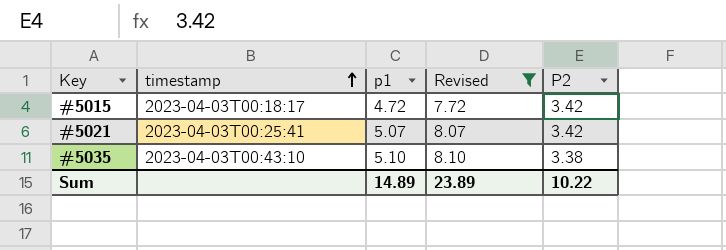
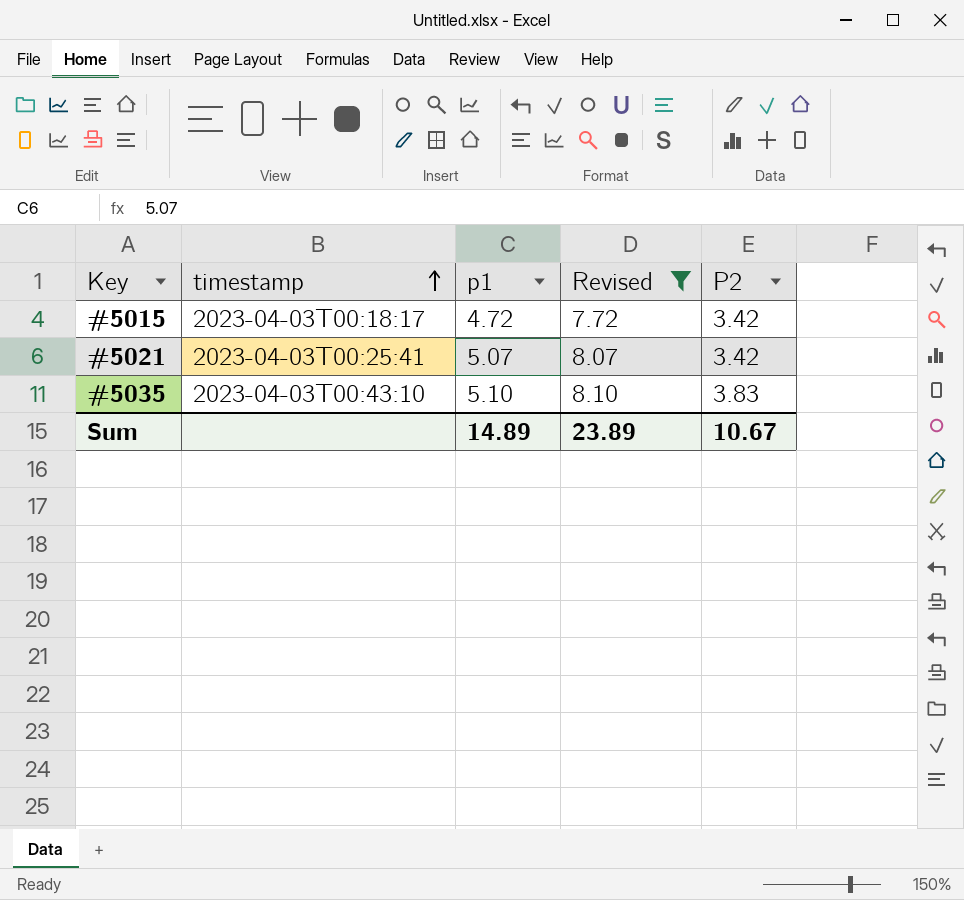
#5035 | P2: 3.38 -> 3.83
Sum | P2: 10.22 -> 10.67

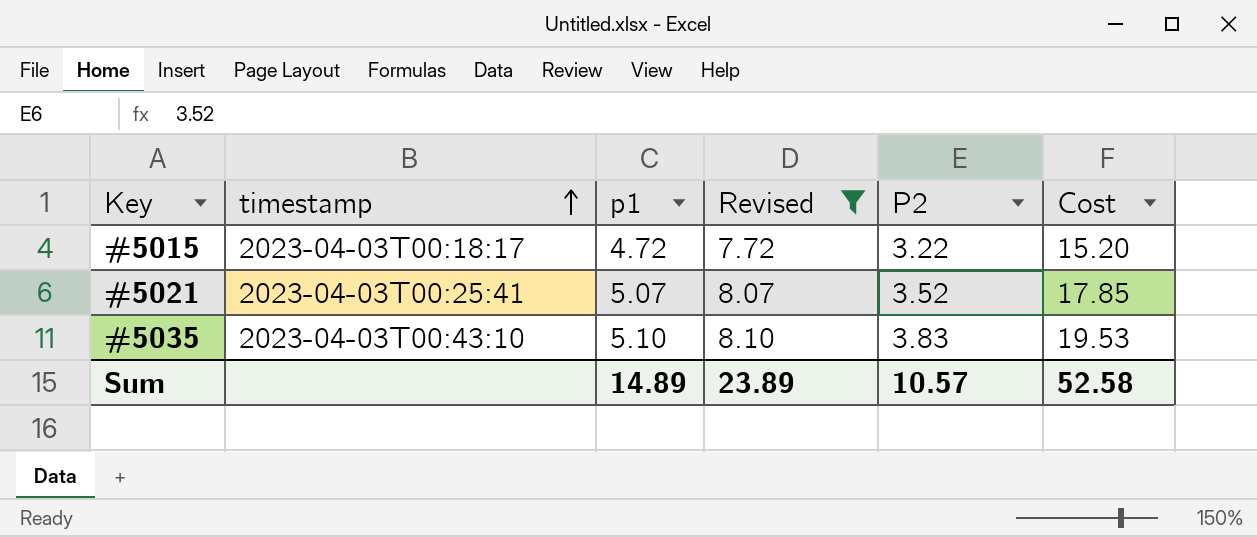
column Cost | formula: none -> [p1] * [P2]
#5015 | P2: 3.42 -> 3.22
#5021 | P2: 3.42 -> 3.52
Sum | P2: 10.67 -> 10.57

